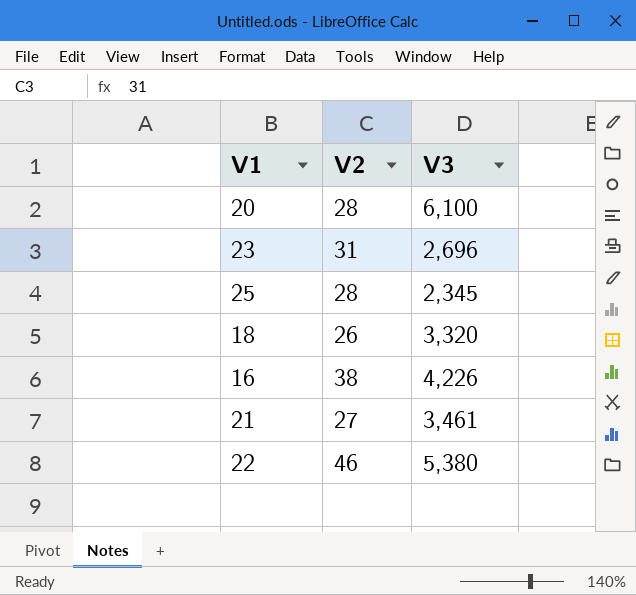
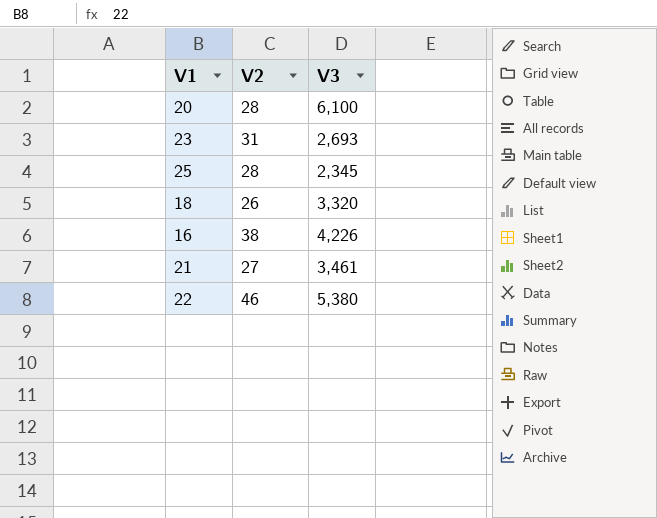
23 | V3: 2,696 -> 2,693

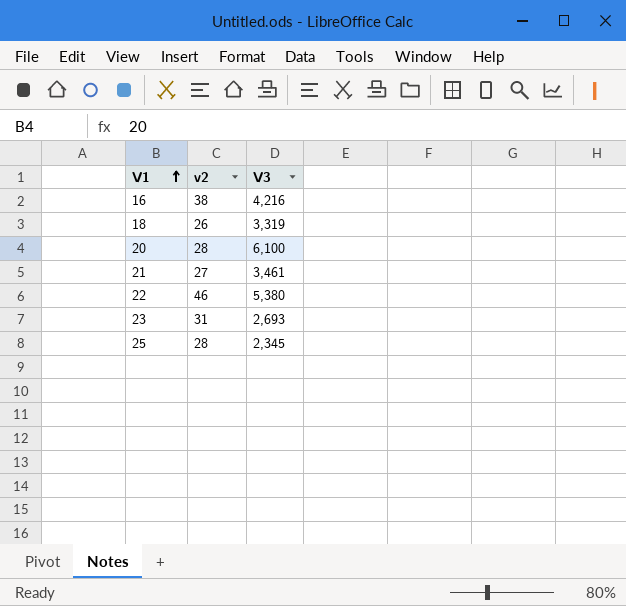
row order: none -> V1 ascending
column name: V2 -> v2
16 | V3: 4,226 -> 4,216
18 | V3: 3,320 -> 3,319

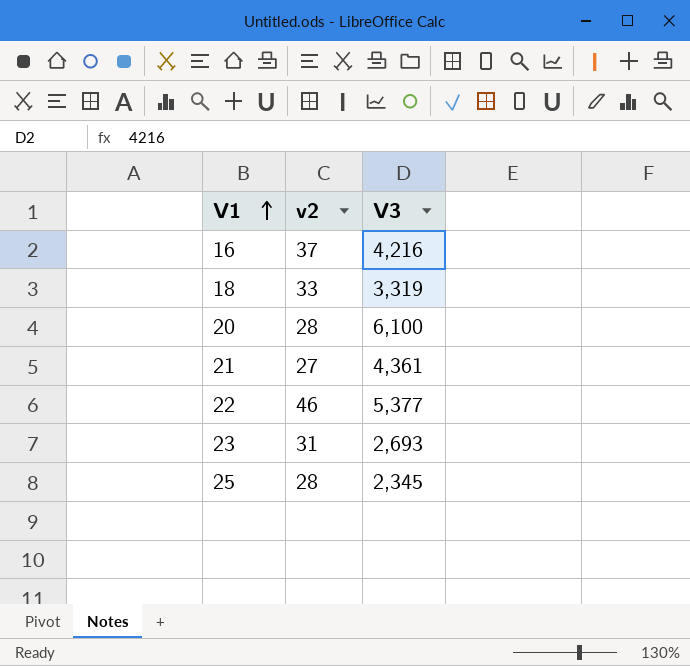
16 | v2: 38 -> 37
18 | v2: 26 -> 33
21 | V3: 3,461 -> 4,361
22 | V3: 5,380 -> 5,377

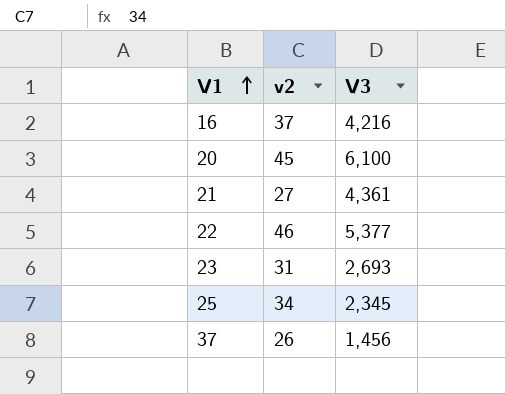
row 18: 33 | 3,319 -> none
20 | v2: 28 -> 45
25 | v2: 28 -> 34
row 37: none -> 26 | 1,456

